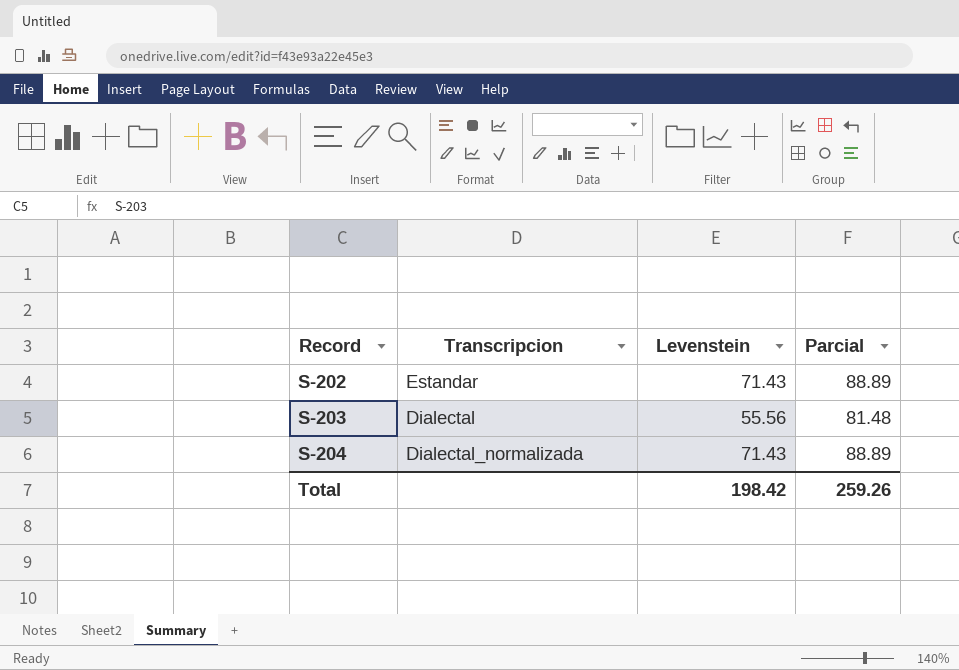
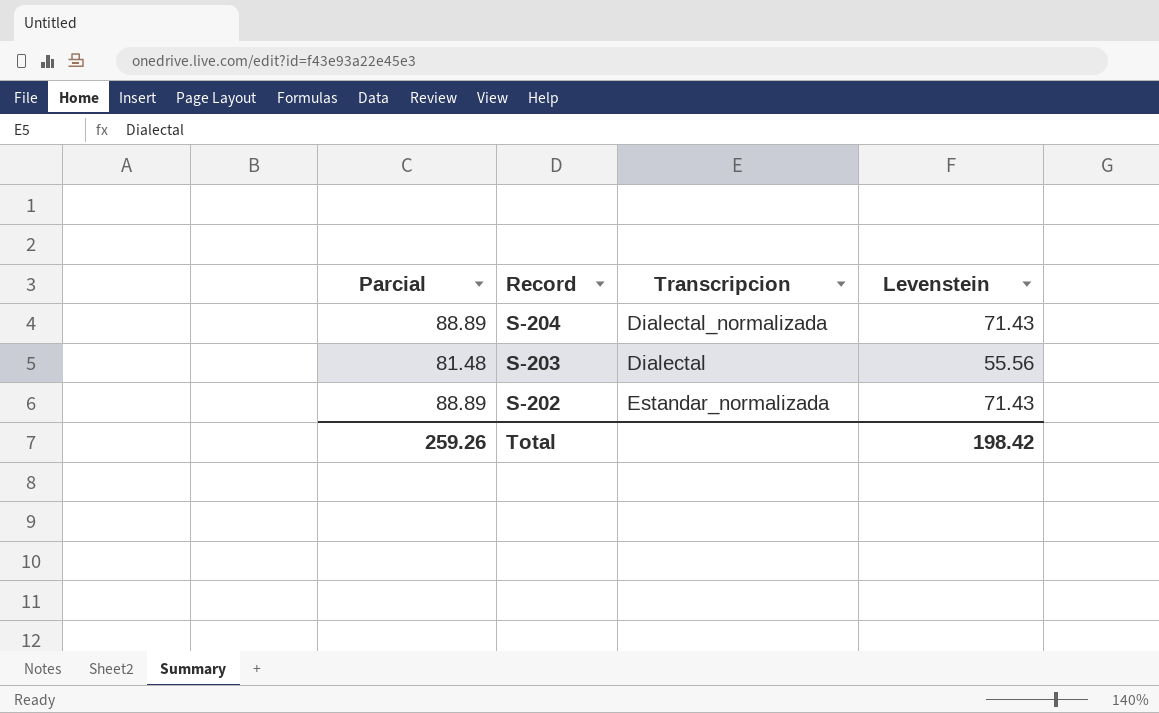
row order: Record ascending -> Record descending
column Parcial | position: 4 -> 1
S-202 | Transcripcion: Estandar -> Estandar_normalizada

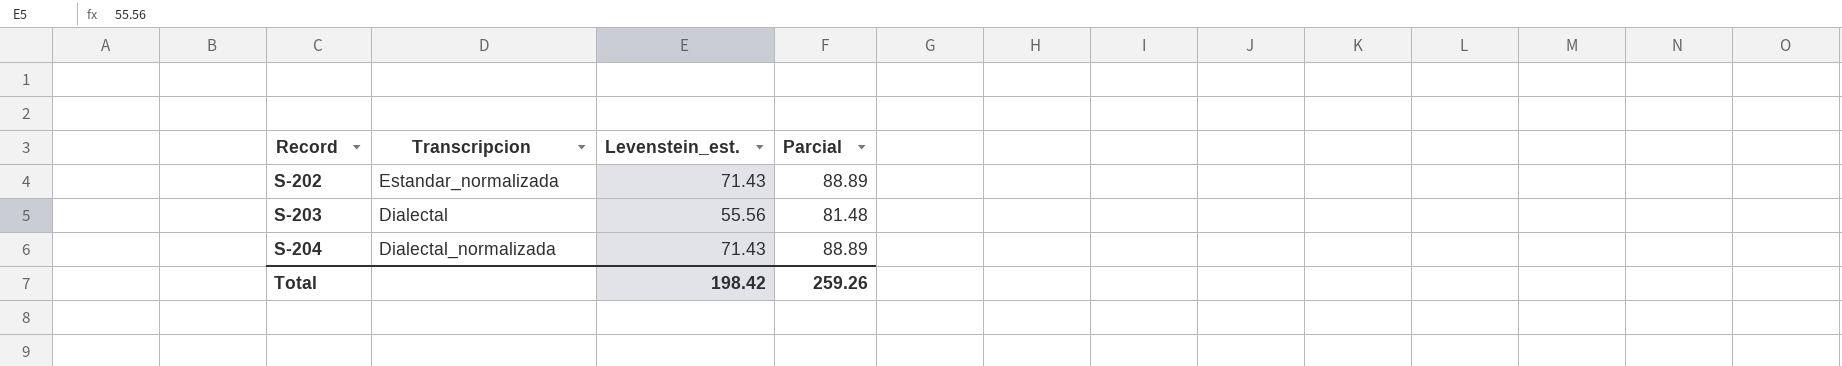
row order: Record descending -> Record ascending
column name: Levenstein -> Levenstein_est.
column Parcial | position: 1 -> 4

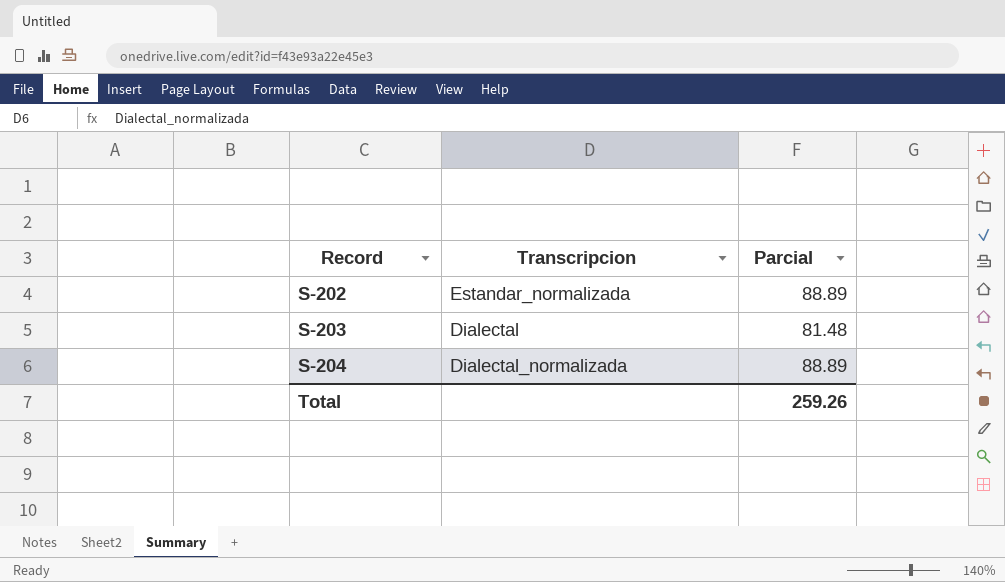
column Levenstein_est. | position: 3 -> none

